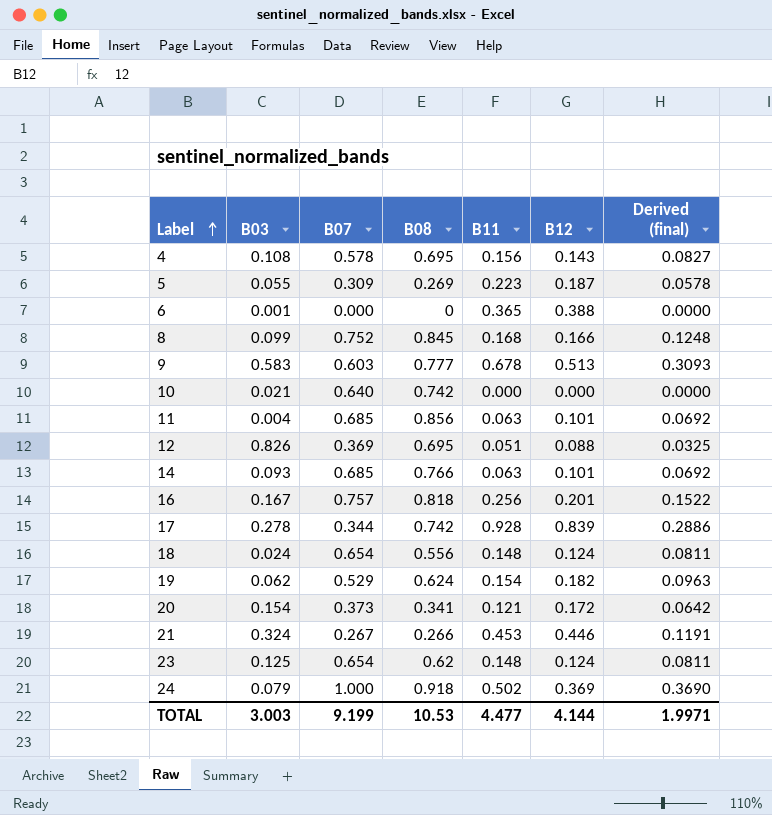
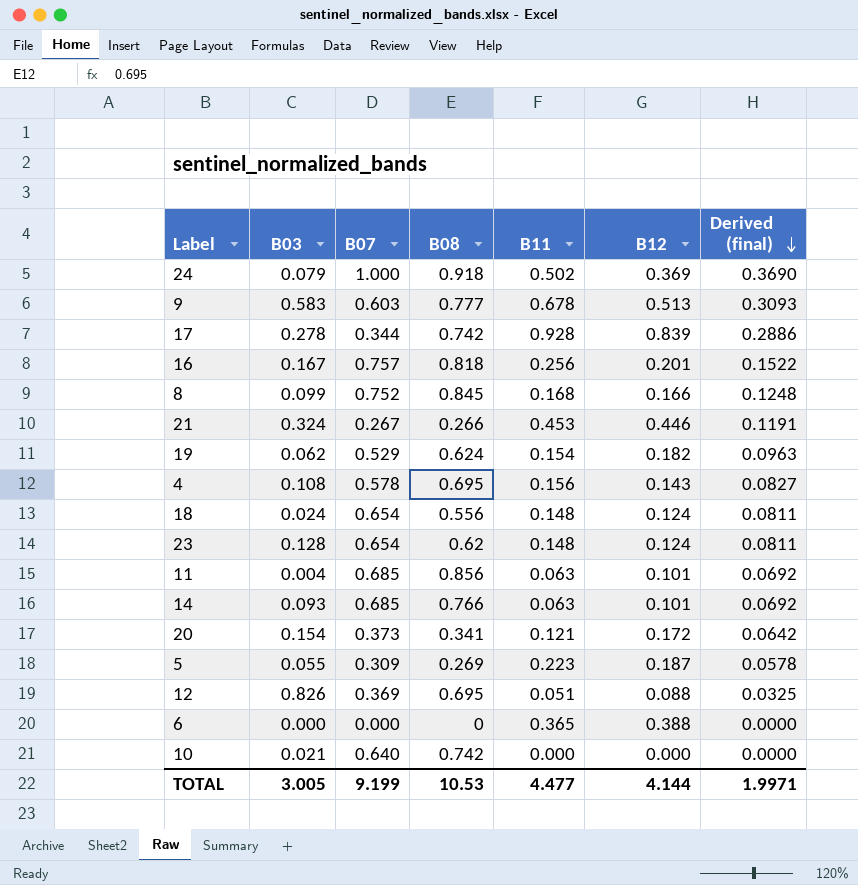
row order: Label ascending -> Derived (final) descending
23 | B03: 0.125 -> 0.128
6 | B03: 0.001 -> 0.000
TOTAL | B03: 3.003 -> 3.005

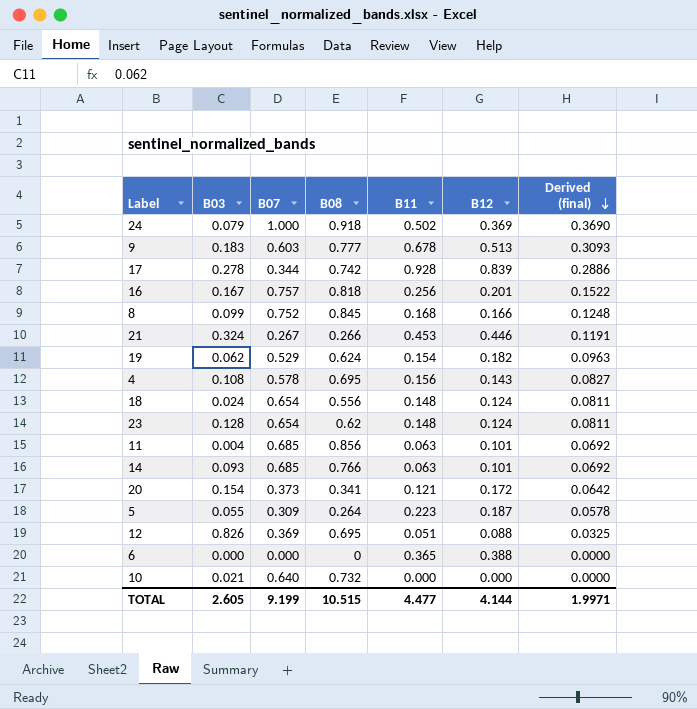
9 | B03: 0.583 -> 0.183
5 | B08: 0.269 -> 0.264
10 | B08: 0.742 -> 0.732
TOTAL | B03: 3.005 -> 2.605
TOTAL | B08: 10.53 -> 10.515

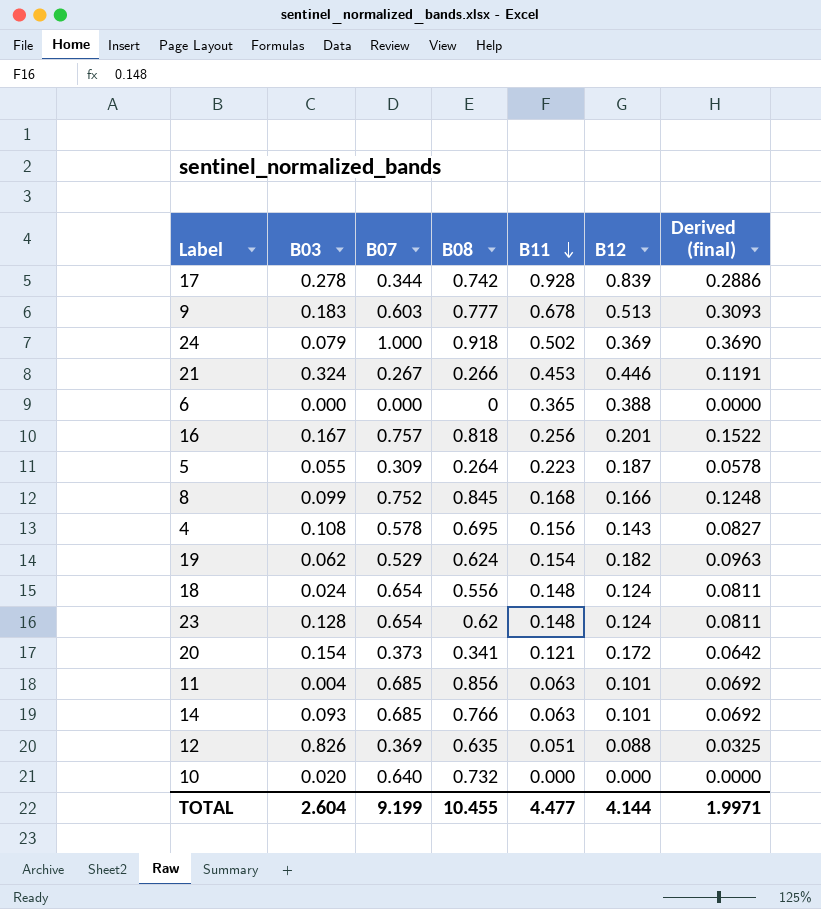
row order: Derived (final) descending -> B11 descending
12 | B08: 0.695 -> 0.635
10 | B03: 0.021 -> 0.020
TOTAL | B03: 2.605 -> 2.604
TOTAL | B08: 10.515 -> 10.455

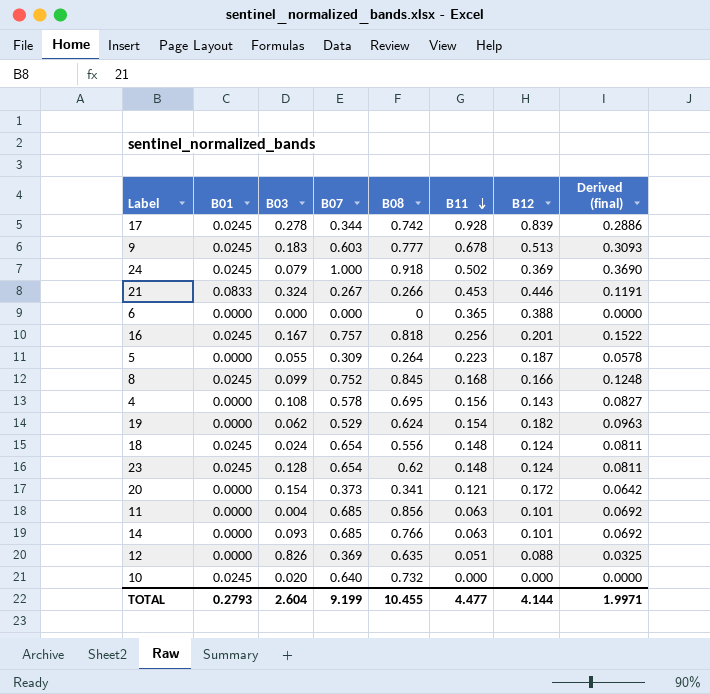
column B01 | position: none -> 2

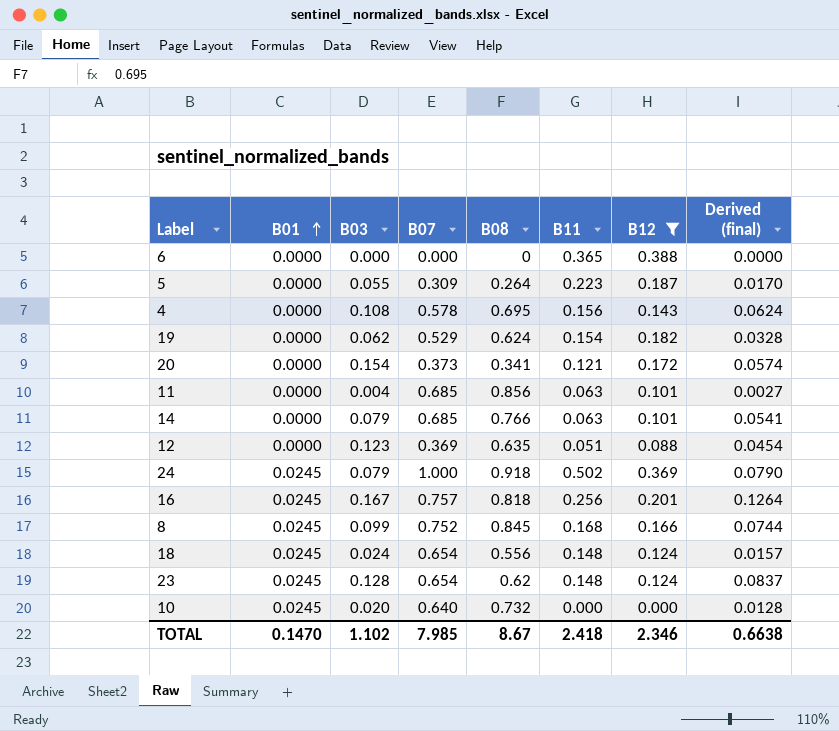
filter: none -> B12 <= 0.388
row order: B11 descending -> B01 ascending
column Derived (final) | formula: [B07] * [B12] -> [B03] * [B07]
14 | B03: 0.093 -> 0.079
12 | B03: 0.826 -> 0.123
TOTAL | B01: 0.2793 -> 0.1470
TOTAL | B03: 2.604 -> 1.102
TOTAL | B07: 9.199 -> 7.985
TOTAL | B08: 10.455 -> 8.67
TOTAL | B11: 4.477 -> 2.418
TOTAL | B12: 4.144 -> 2.346
TOTAL | Derived (final): 1.9971 -> 0.6638

